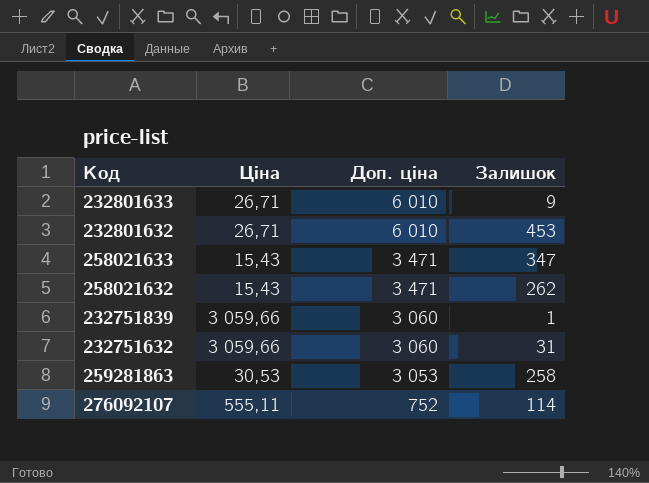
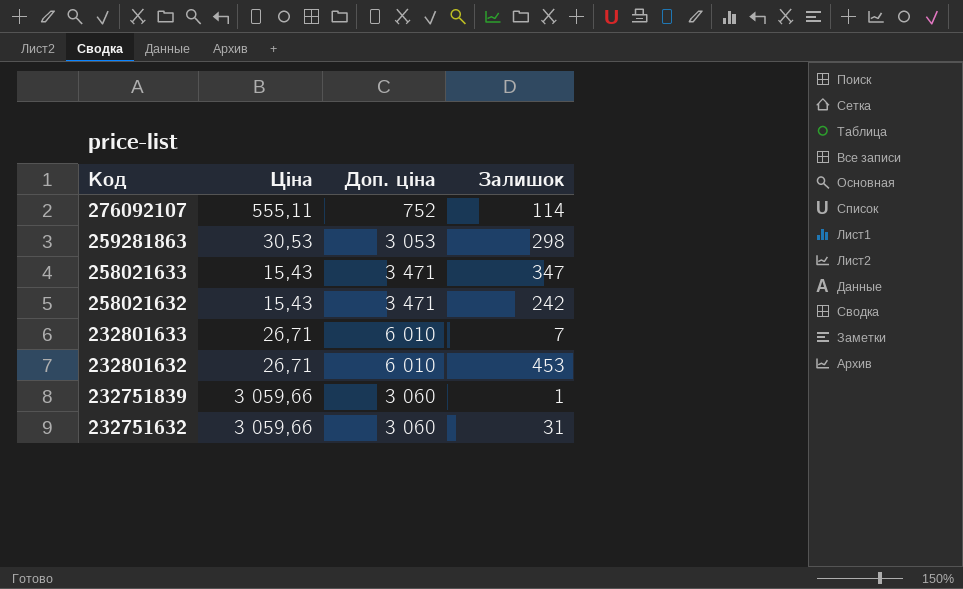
row order: Доп. ціна descending -> Код descending
259281863 | Залишок: 258 -> 298
258021632 | Залишок: 262 -> 242
232801633 | Залишок: 9 -> 7

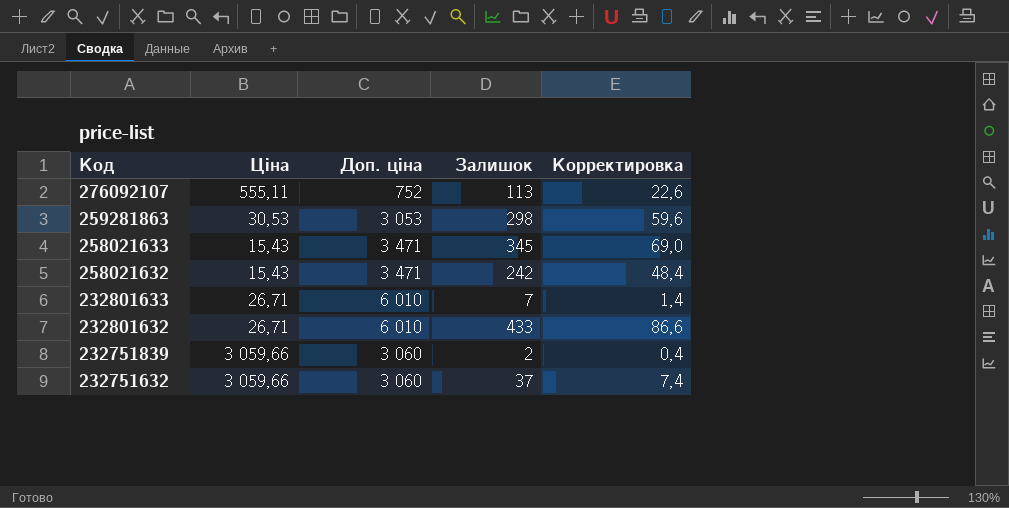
column Корректировка | formula: none -> [Залишок] * 0,2
276092107 | Залишок: 114 -> 113
258021633 | Залишок: 347 -> 345
232801632 | Залишок: 453 -> 433
232751839 | Залишок: 1 -> 2
232751632 | Залишок: 31 -> 37

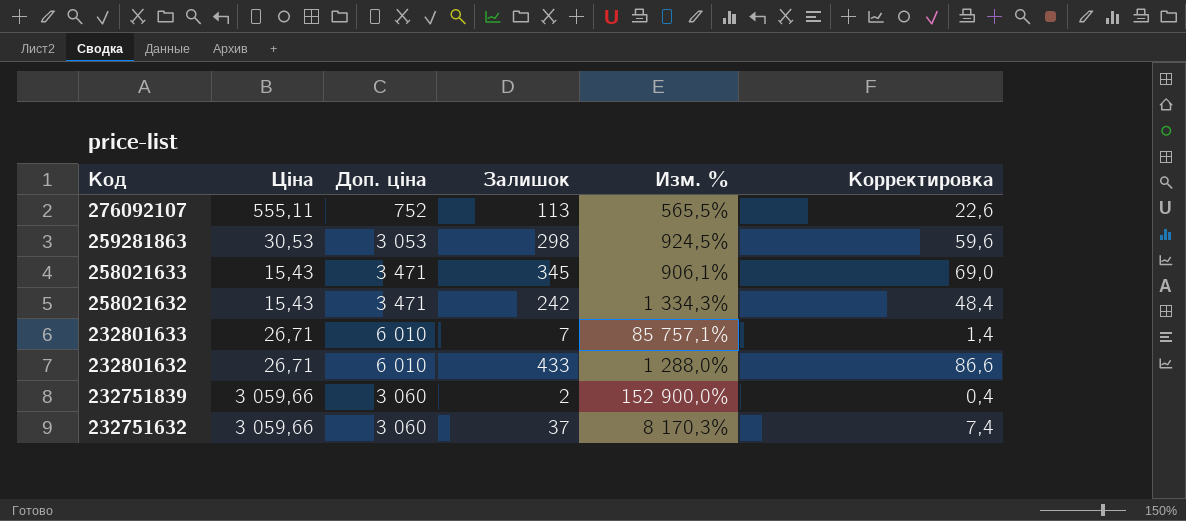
column Изм. % | formula: none -> ([Доп. ціна] - [Залишок]) / [Залишок]

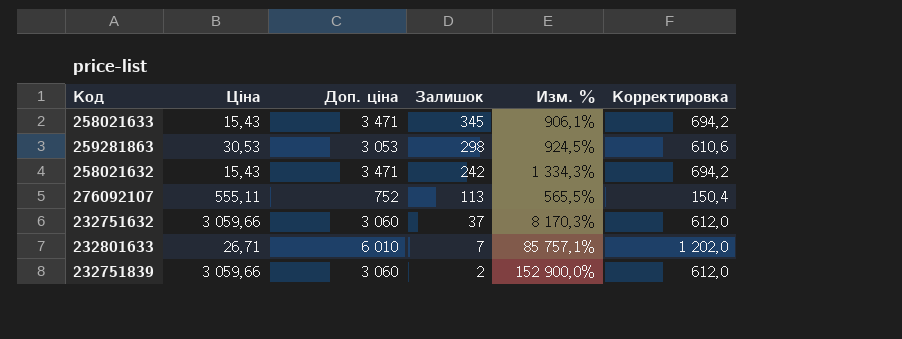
row order: Код descending -> Залишок descending
column Корректировка | formula: [Залишок] * 0,2 -> [Доп. ціна] * 0,2
row 232801632: 26,71 | 6 010 | 433 | 1 288,0% | 86,6 -> none

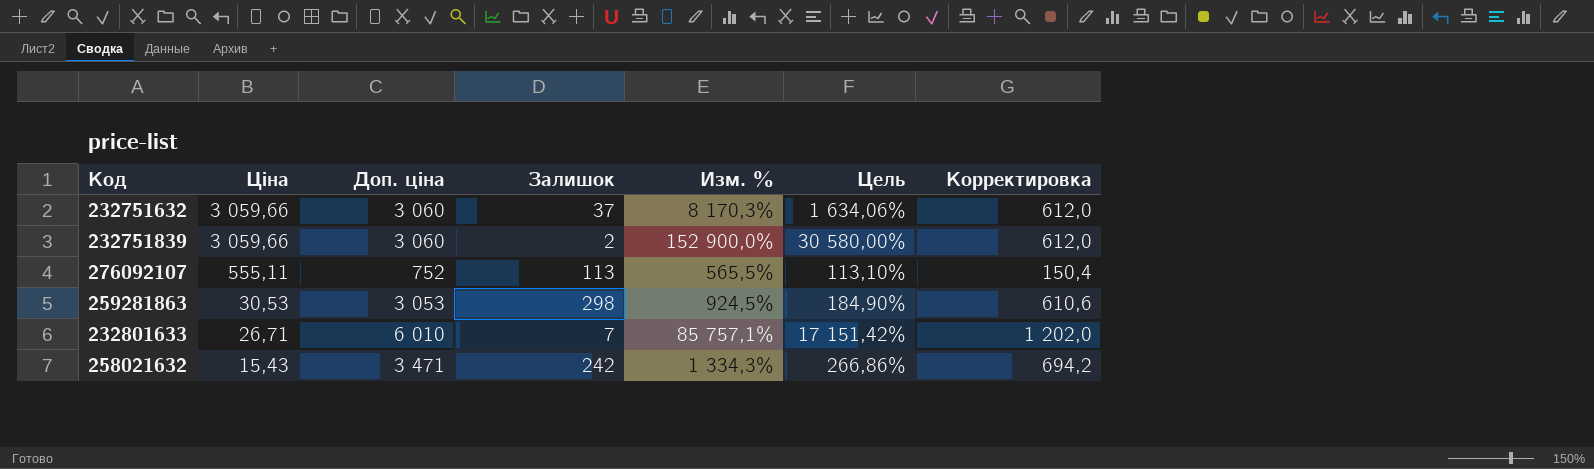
row order: Залишок descending -> Ціна descending
column Цель | formula: none -> [Изм. %] * 0,2
row 258021633: 15,43 | 3 471 | 345 | 906,1% | 694,2 -> none

